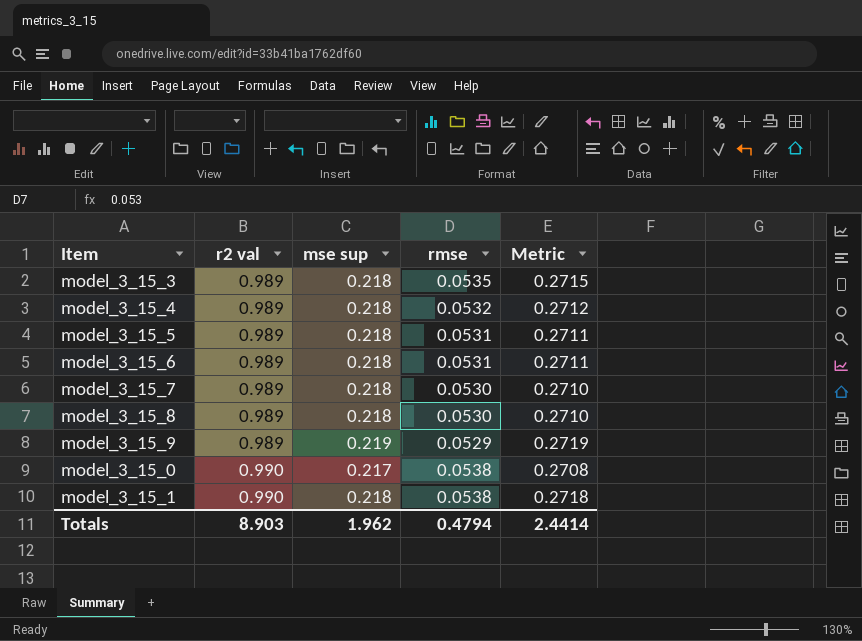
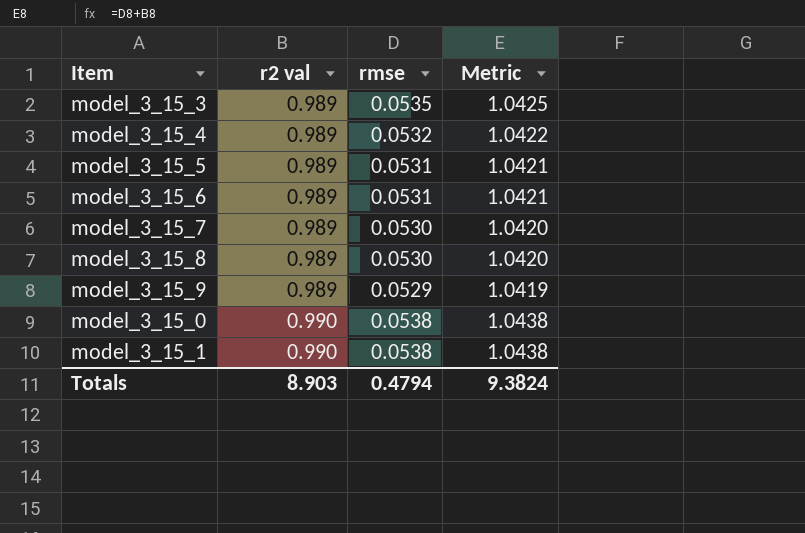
column mse sup | position: 3 -> none
column Metric | formula: [mse sup] + [rmse] -> [r2 val] + [rmse]
Totals | Metric: 2.4414 -> 9.3824

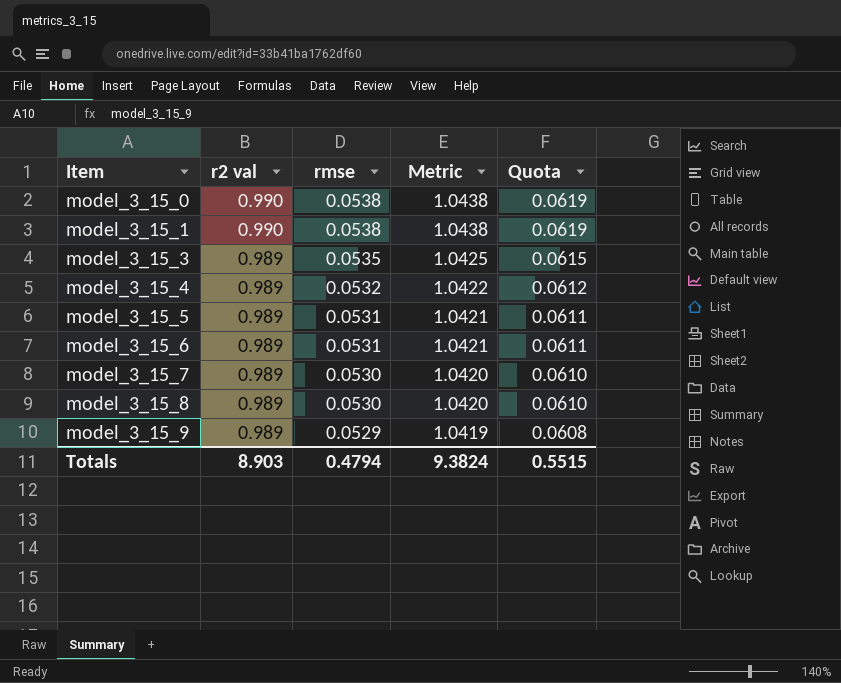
row order: r2 val ascending -> Item ascending
column Quota | formula: none -> [rmse] * 1.15

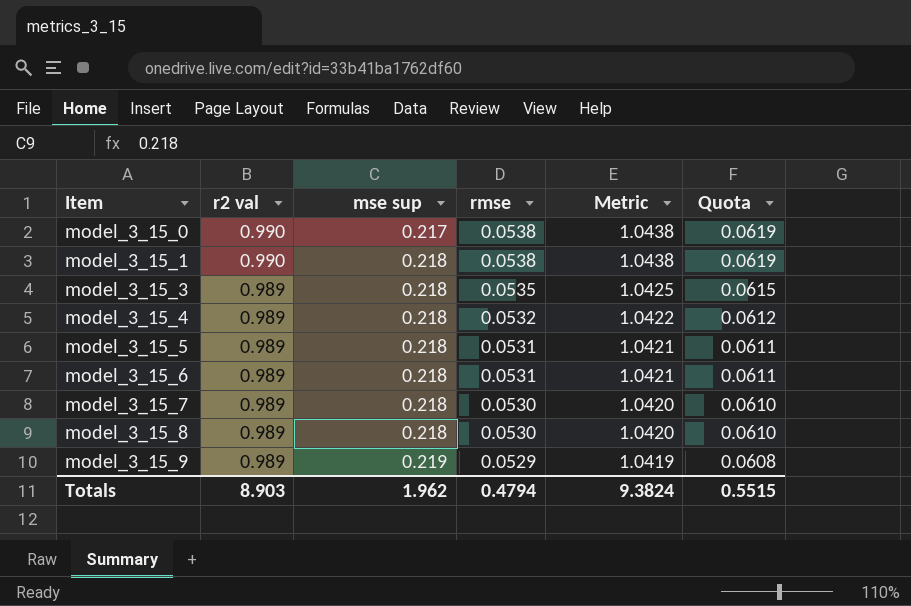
column mse sup | position: none -> 3

